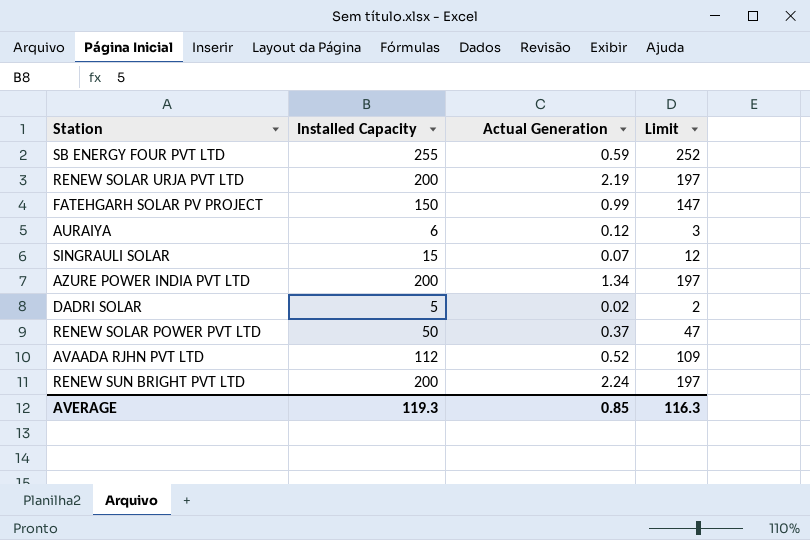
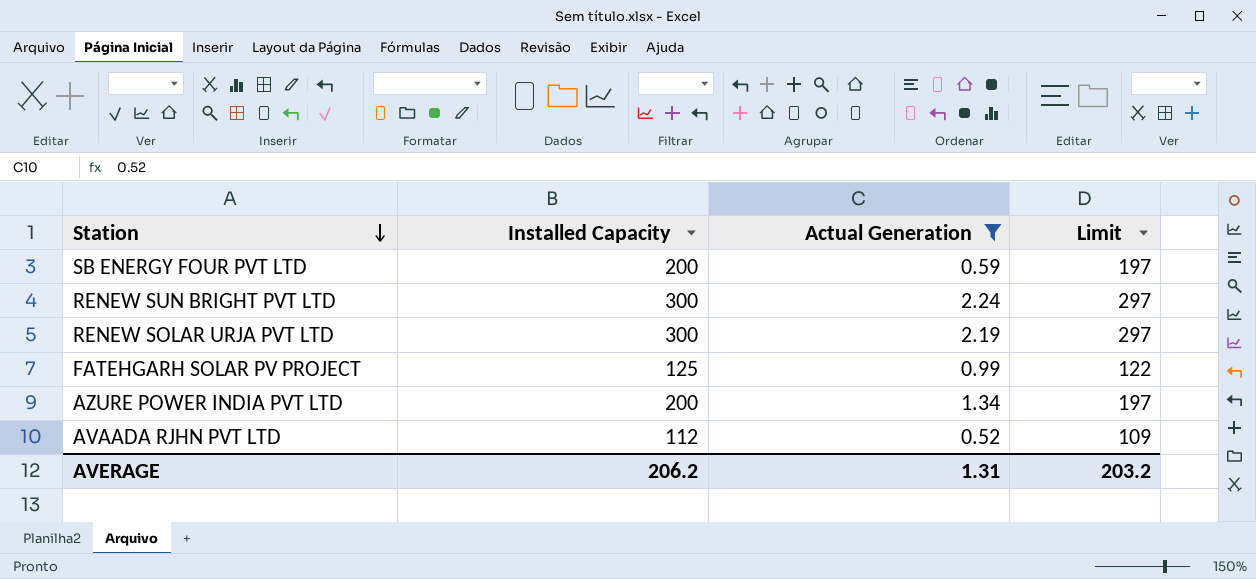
filter: none -> Actual Generation >= 0.52
row order: none -> Station descending
SB ENERGY FOUR PVT LTD | Installed Capacity: 255 -> 200
SB ENERGY FOUR PVT LTD | Limit: 252 -> 197
RENEW SUN BRIGHT PVT LTD | Installed Capacity: 200 -> 300
RENEW SUN BRIGHT PVT LTD | Limit: 197 -> 297
RENEW SOLAR URJA PVT LTD | Installed Capacity: 200 -> 300
RENEW SOLAR URJA PVT LTD | Limit: 197 -> 297
FATEHGARH SOLAR PV PROJECT | Installed Capacity: 150 -> 125
FATEHGARH SOLAR PV PROJECT | Limit: 147 -> 122
AVERAGE | Installed Capacity: 119.3 -> 206.2
AVERAGE | Actual Generation: 0.85 -> 1.31
AVERAGE | Limit: 116.3 -> 203.2

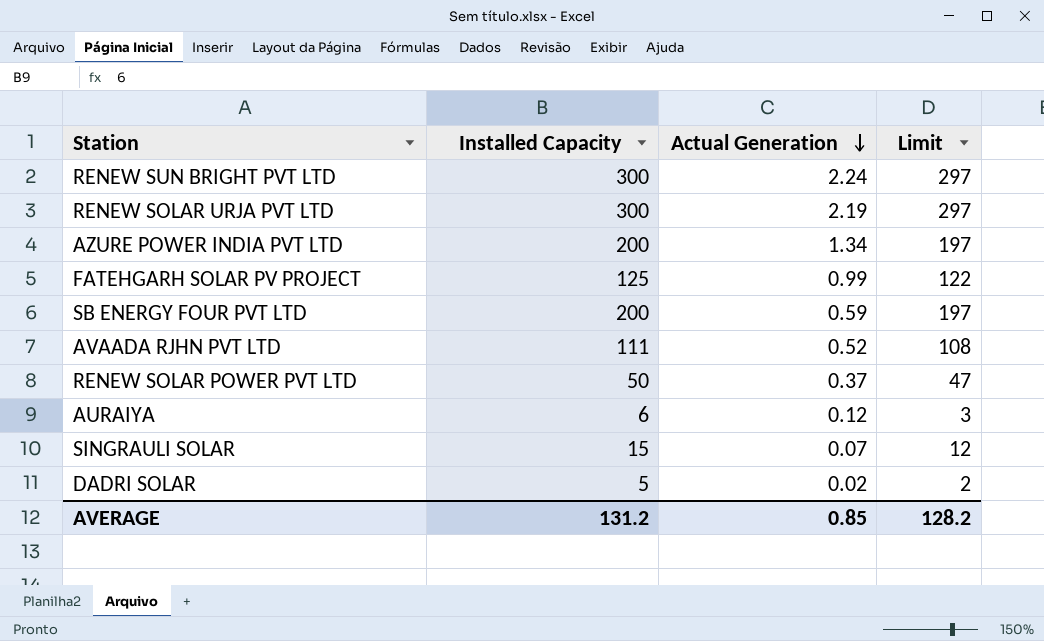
filter: Actual Generation >= 0.52 -> none
row order: Station descending -> Actual Generation descending
AVAADA RJHN PVT LTD | Installed Capacity: 112 -> 111
AVAADA RJHN PVT LTD | Limit: 109 -> 108
AVERAGE | Installed Capacity: 206.2 -> 131.2
AVERAGE | Actual Generation: 1.31 -> 0.85
AVERAGE | Limit: 203.2 -> 128.2

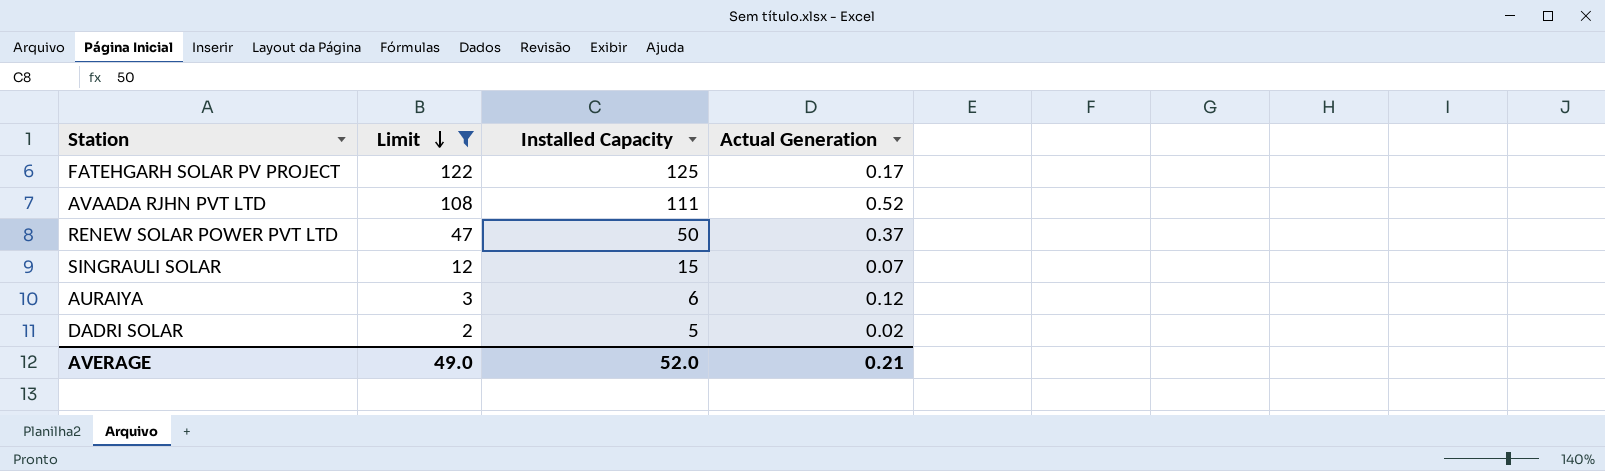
filter: none -> Limit <= 122
row order: Actual Generation descending -> Limit descending
column Limit | position: 4 -> 2
FATEHGARH SOLAR PV PROJECT | Actual Generation: 0.99 -> 0.17
AVERAGE | Limit: 128.2 -> 49.0
AVERAGE | Installed Capacity: 131.2 -> 52.0
AVERAGE | Actual Generation: 0.85 -> 0.21

